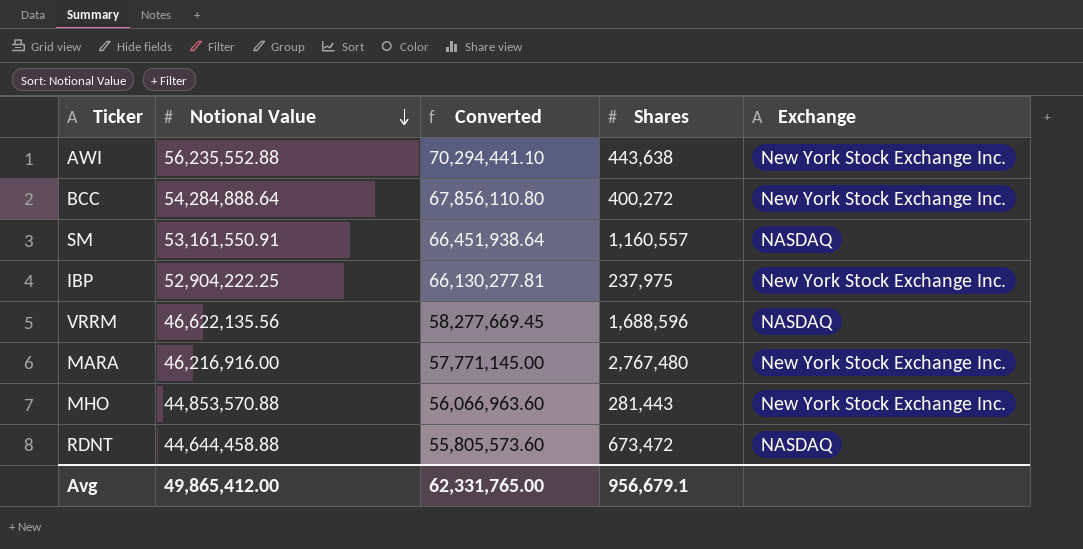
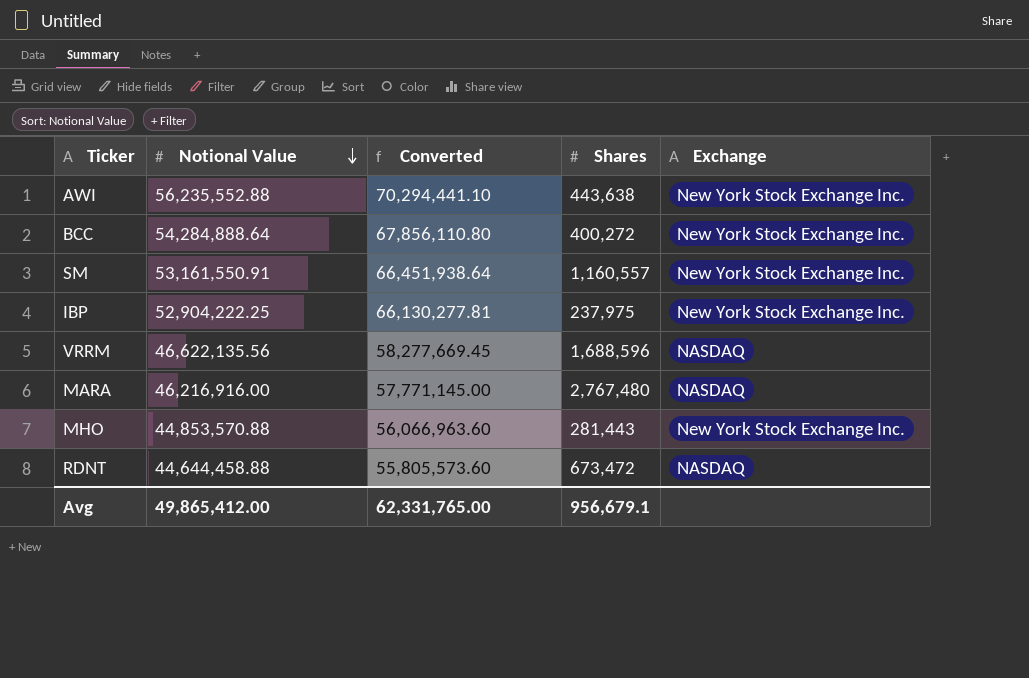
SM | Exchange: NASDAQ -> New York Stock Exchange Inc.
MARA | Exchange: New York Stock Exchange Inc. -> NASDAQ

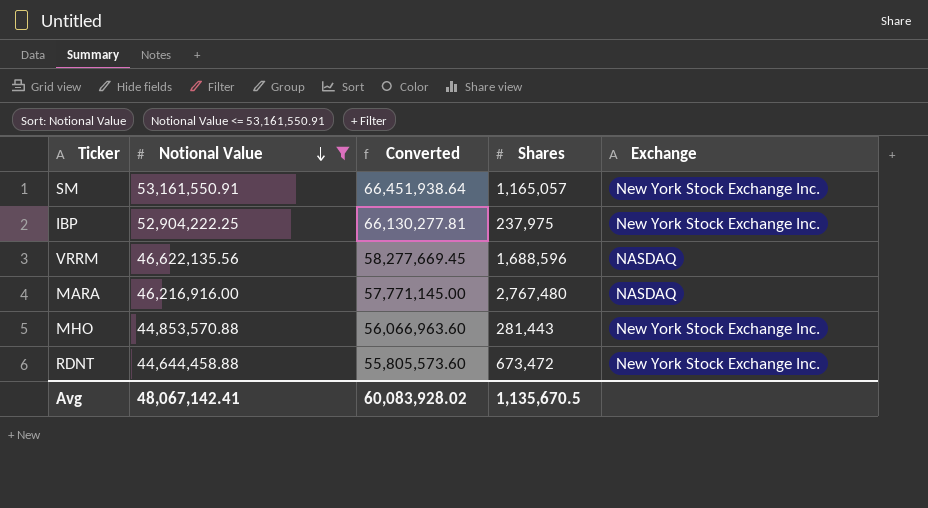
filter: none -> Notional Value <= 53,161,550.91
SM | Shares: 1,160,557 -> 1,165,057
RDNT | Exchange: NASDAQ -> New York Stock Exchange Inc.
Avg | Notional Value: 49,865,412.00 -> 48,067,142.41
Avg | Converted: 62,331,765.00 -> 60,083,928.02
Avg | Shares: 956,679.1 -> 1,135,670.5

